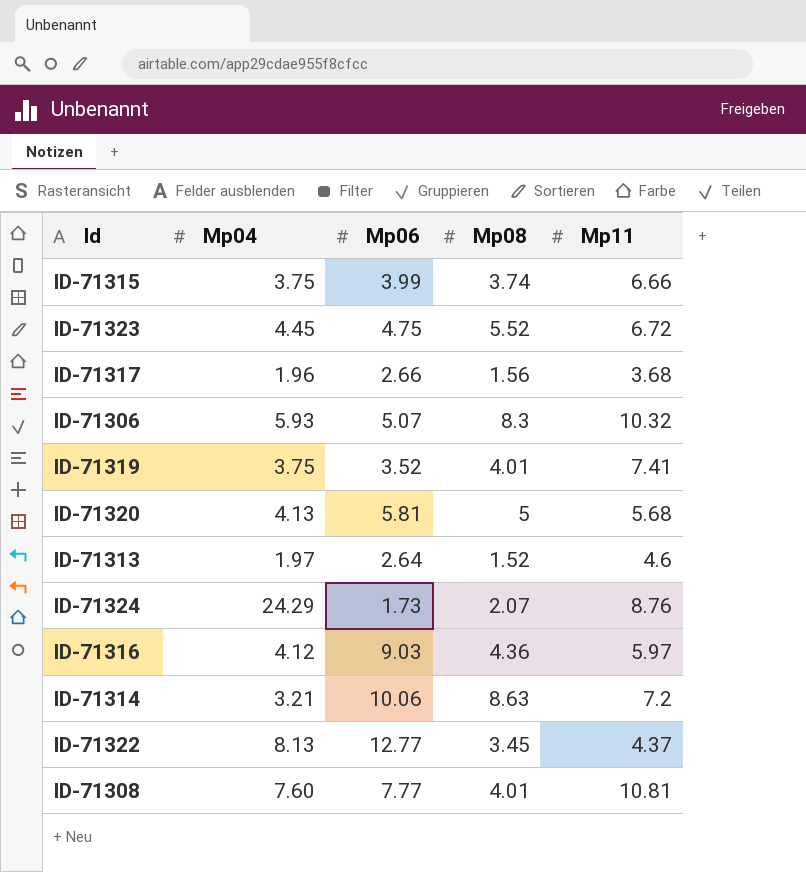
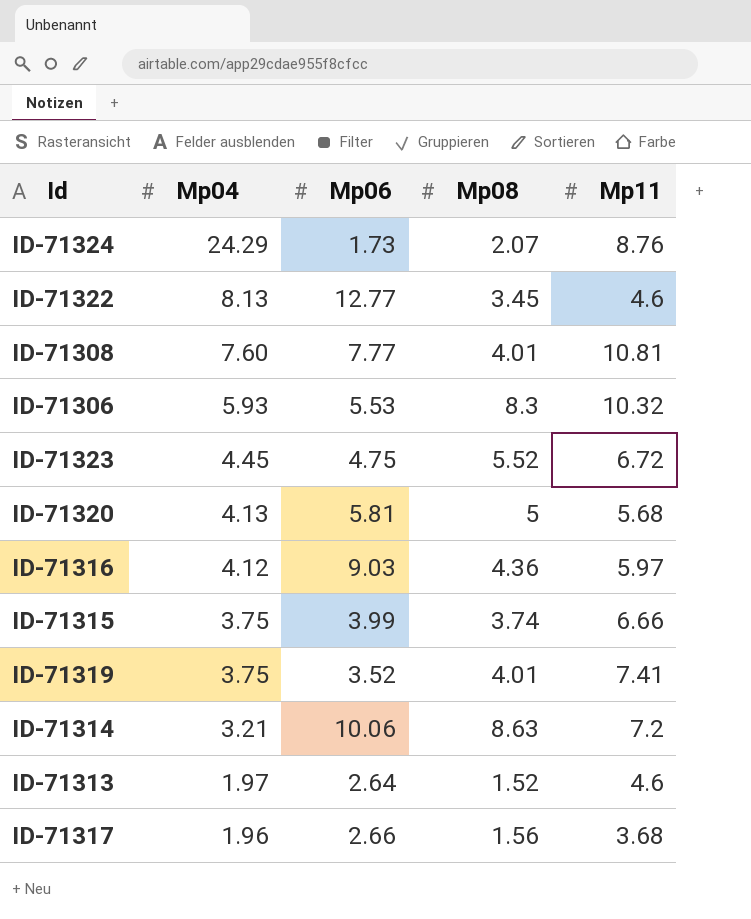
row order: none -> Mp04 descending
ID-71322 | Mp11: 4.37 -> 4.6
ID-71306 | Mp06: 5.07 -> 5.53

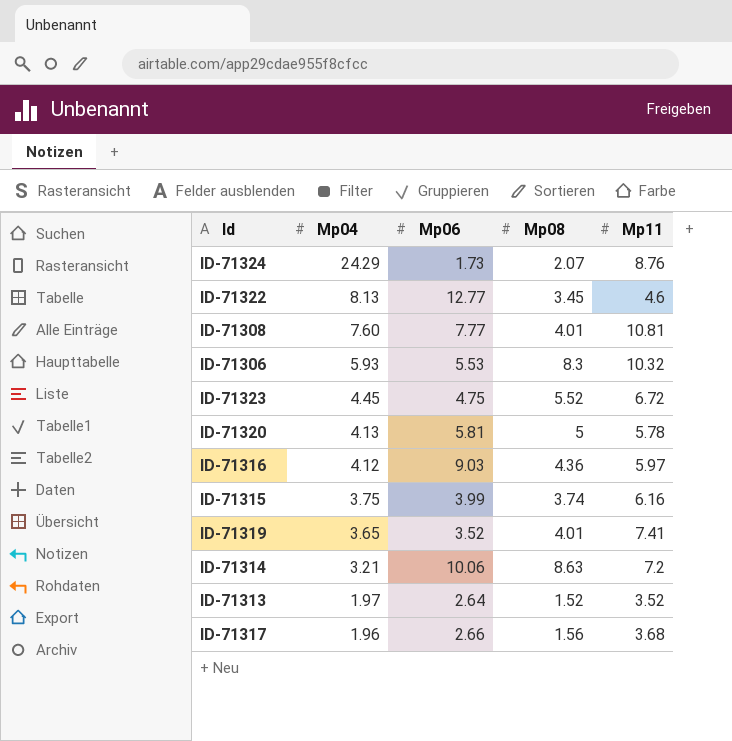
ID-71320 | Mp11: 5.68 -> 5.78
ID-71315 | Mp11: 6.66 -> 6.16
ID-71319 | Mp04: 3.75 -> 3.65
ID-71313 | Mp11: 4.6 -> 3.52

